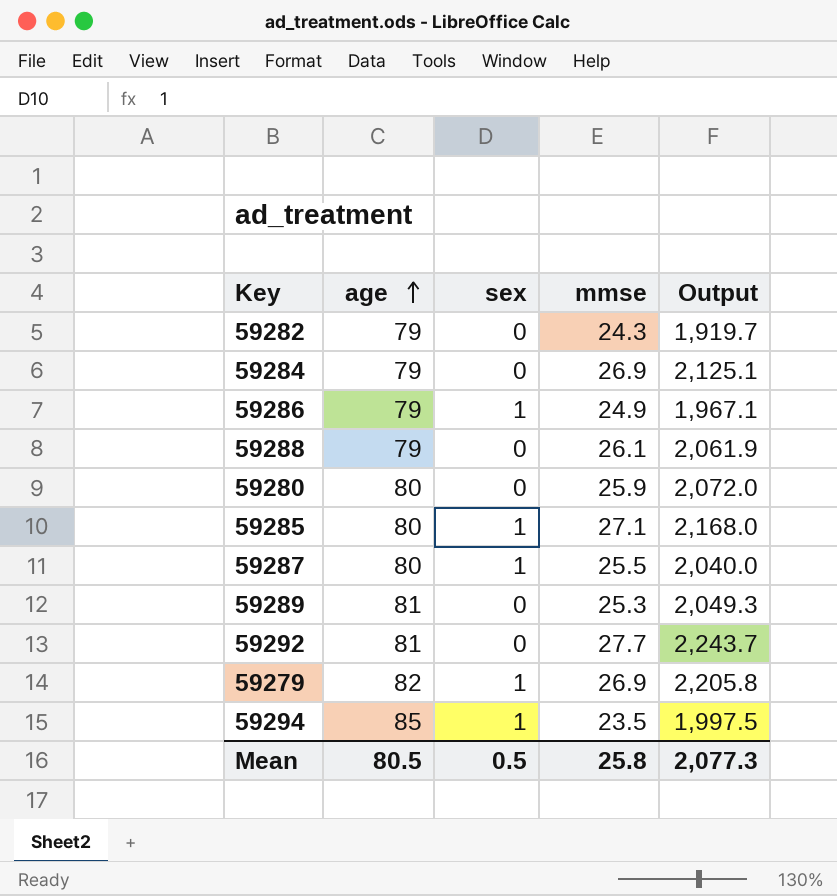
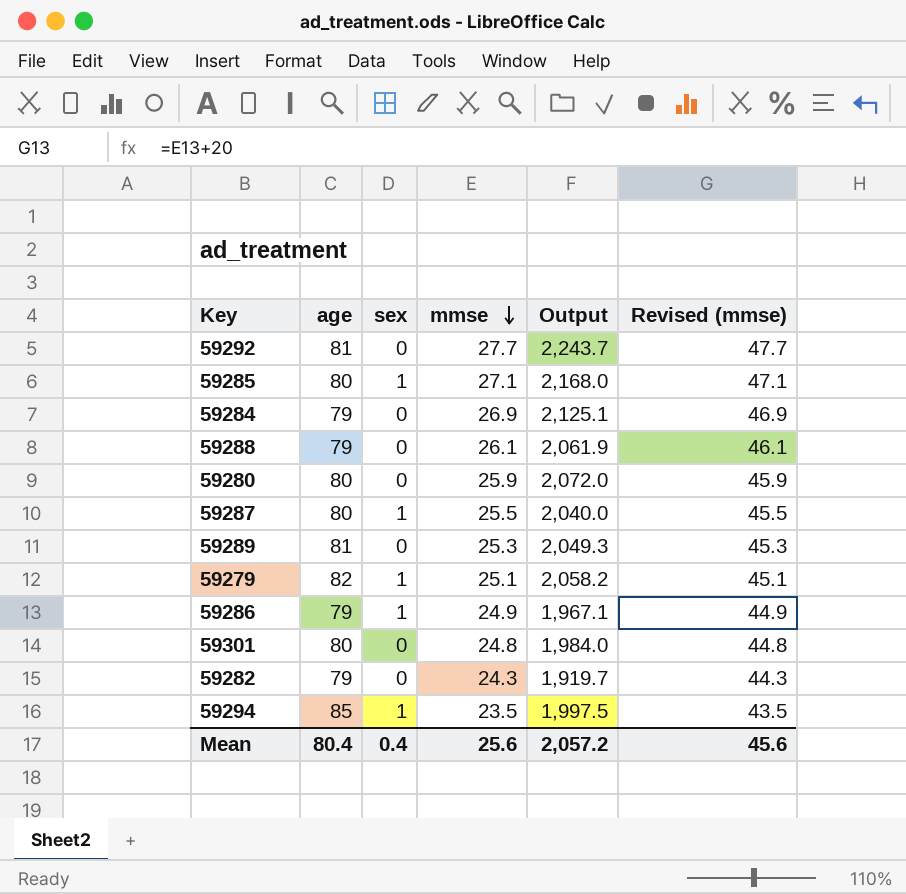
row order: age ascending -> mmse descending
column Revised (mmse) | formula: none -> [mmse] + 20
59279 | mmse: 26.9 -> 25.1
59279 | Output: 2,205.8 -> 2,058.2
row 59301: none -> 80 | 0 | 24.8 | 1,984.0 | 44.8
Mean | age: 80.5 -> 80.4
Mean | sex: 0.5 -> 0.4
Mean | mmse: 25.8 -> 25.6
Mean | Output: 2,077.3 -> 2,057.2

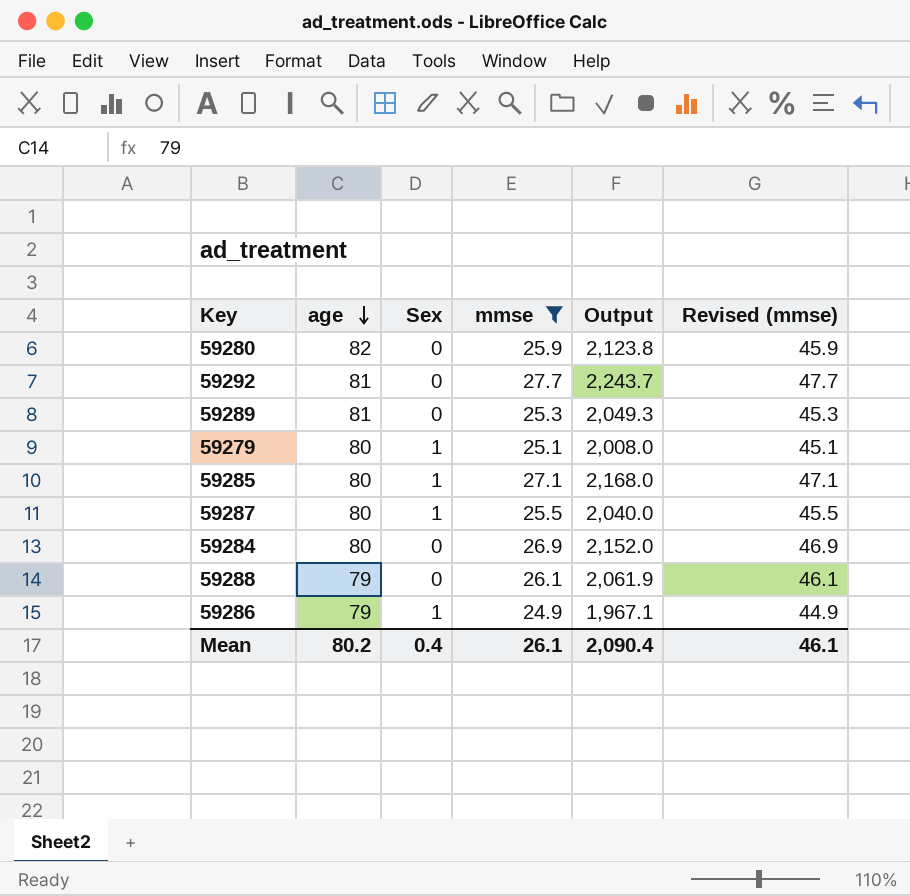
filter: none -> mmse >= 24.9
row order: mmse descending -> age descending
column name: sex -> Sex
59280 | age: 80 -> 82
59280 | Output: 2,072.0 -> 2,123.8
59279 | age: 82 -> 80
59279 | Output: 2,058.2 -> 2,008.0
59284 | age: 79 -> 80
59284 | Output: 2,125.1 -> 2,152.0
Mean | age: 80.4 -> 80.2
Mean | mmse: 25.6 -> 26.1
Mean | Output: 2,057.2 -> 2,090.4
Mean | Revised (mmse): 45.6 -> 46.1

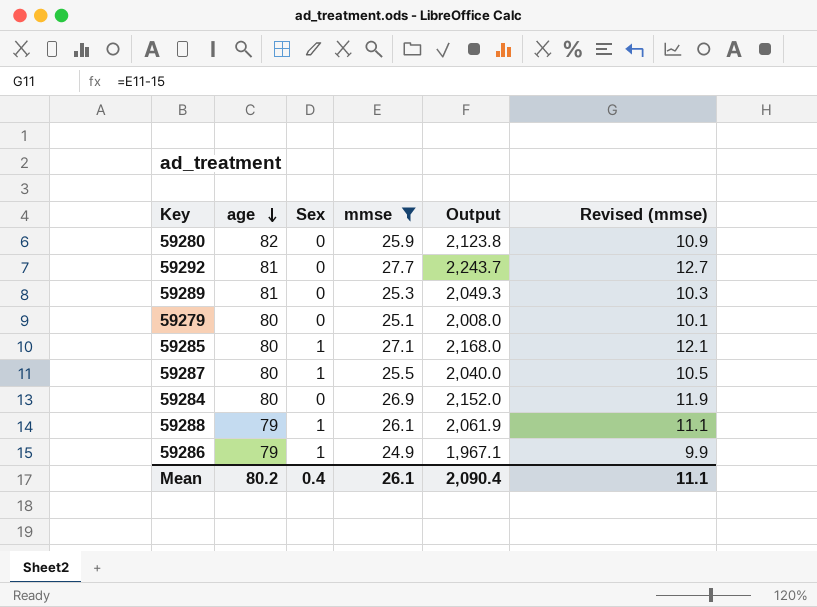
column Revised (mmse) | formula: [mmse] + 20 -> [mmse] - 15
59279 | Sex: 1 -> 0
59288 | Sex: 0 -> 1
Mean | Revised (mmse): 46.1 -> 11.1

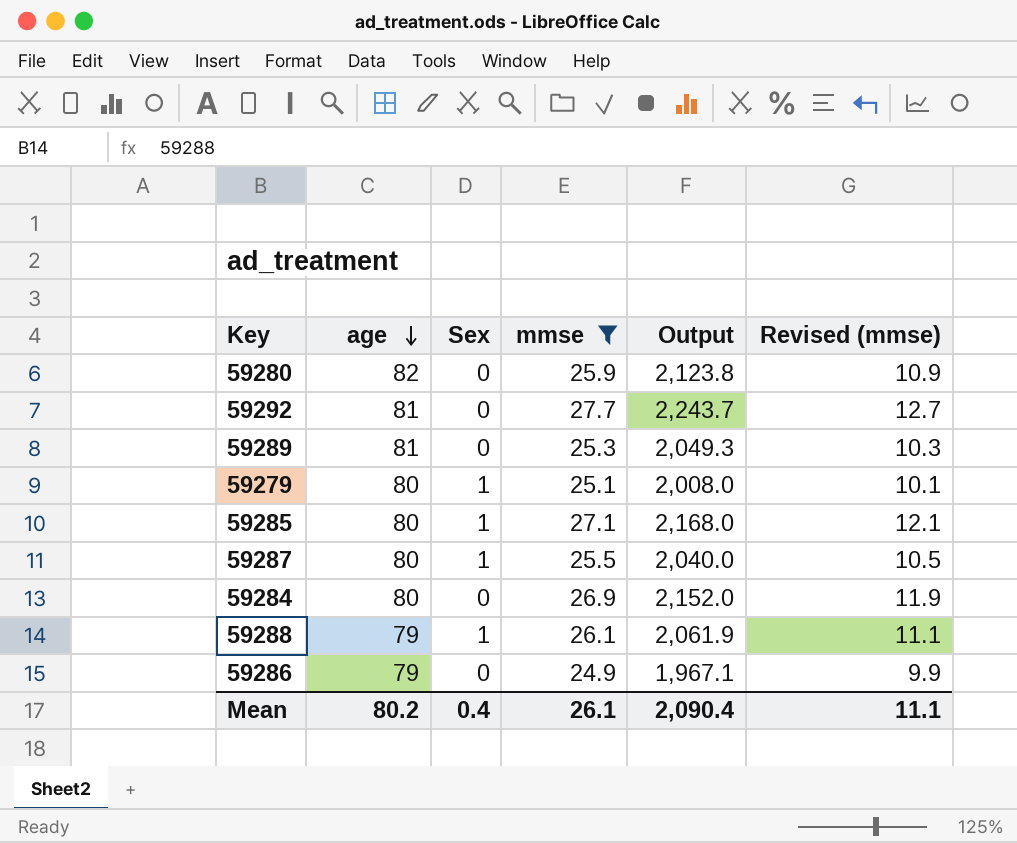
59279 | Sex: 0 -> 1
59286 | Sex: 1 -> 0

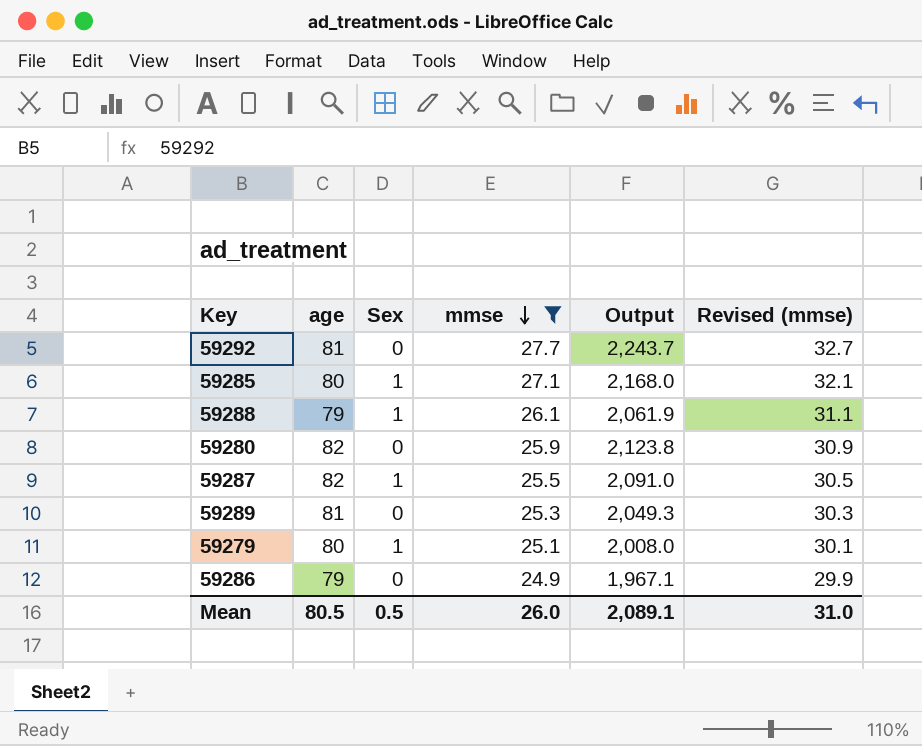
row order: age descending -> mmse descending
column Revised (mmse) | formula: [mmse] - 15 -> [mmse] + 5
row 59284: 80 | 0 | 26.9 | 2,152.0 | 11.9 -> none
59287 | age: 80 -> 82
59287 | Output: 2,040.0 -> 2,091.0
Mean | age: 80.2 -> 80.5
Mean | Sex: 0.4 -> 0.5
Mean | mmse: 26.1 -> 26.0
Mean | Output: 2,090.4 -> 2,089.1
Mean | Revised (mmse): 11.1 -> 31.0

